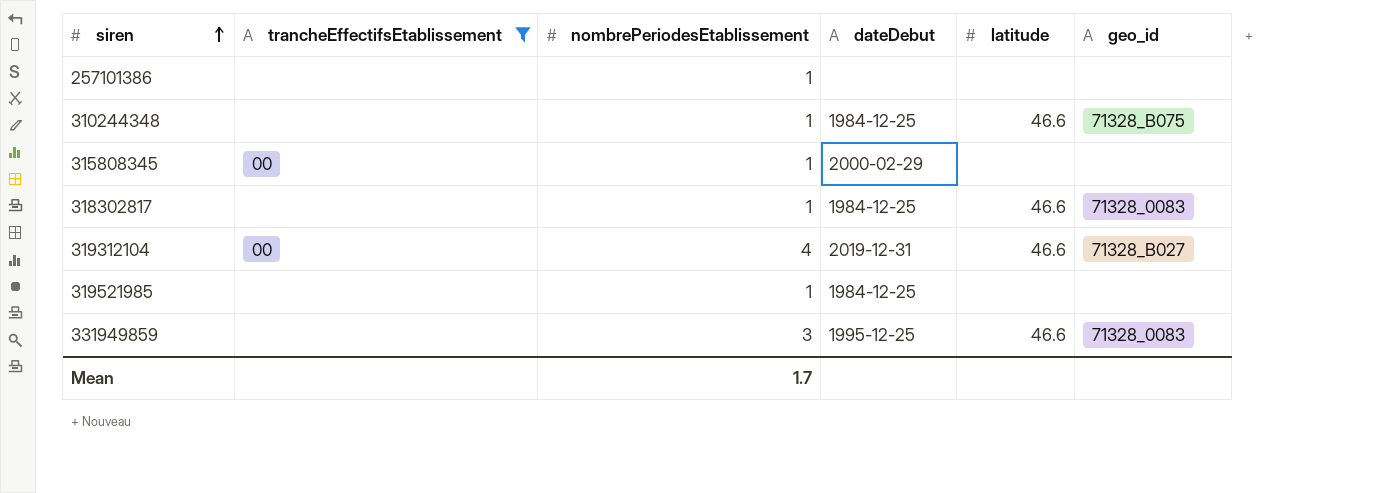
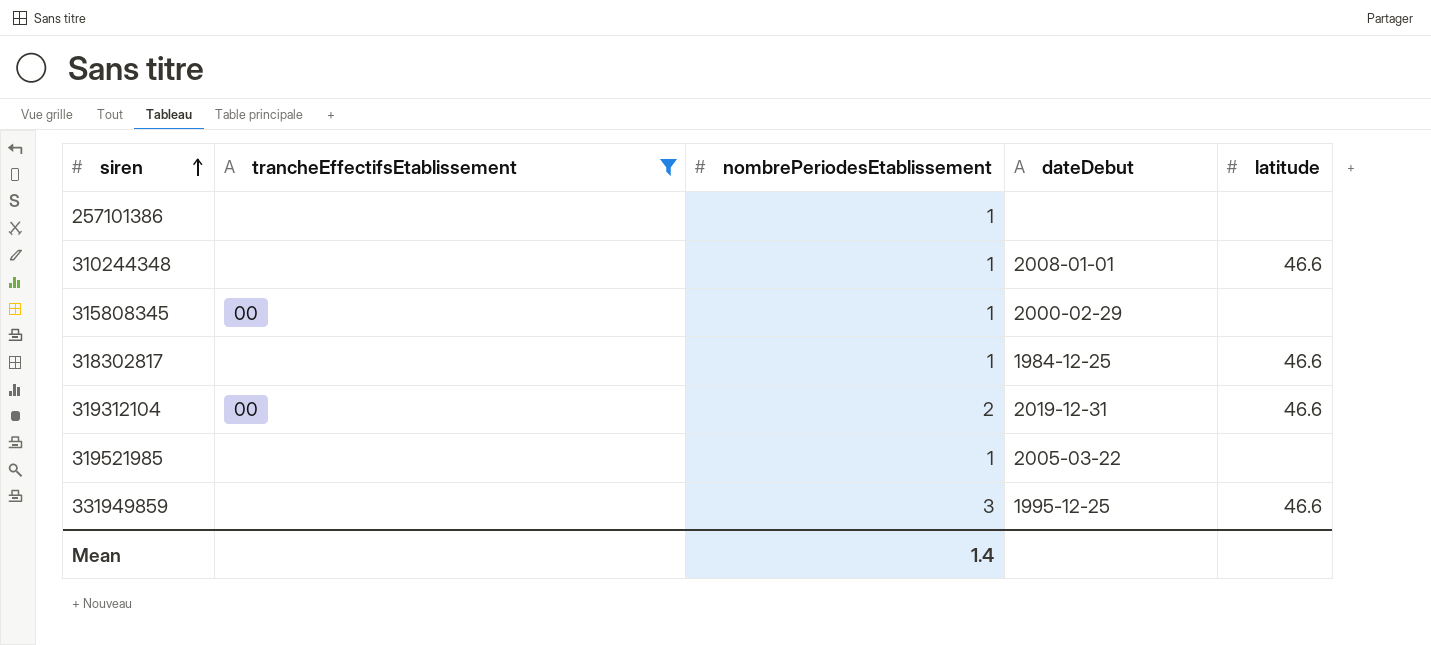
column geo_id | position: 6 -> none
310244348 | dateDebut: 1984-12-25 -> 2008-01-01
319312104 | nombrePeriodesEtablissement: 4 -> 2
319521985 | dateDebut: 1984-12-25 -> 2005-03-22
Mean | nombrePeriodesEtablissement: 1.7 -> 1.4

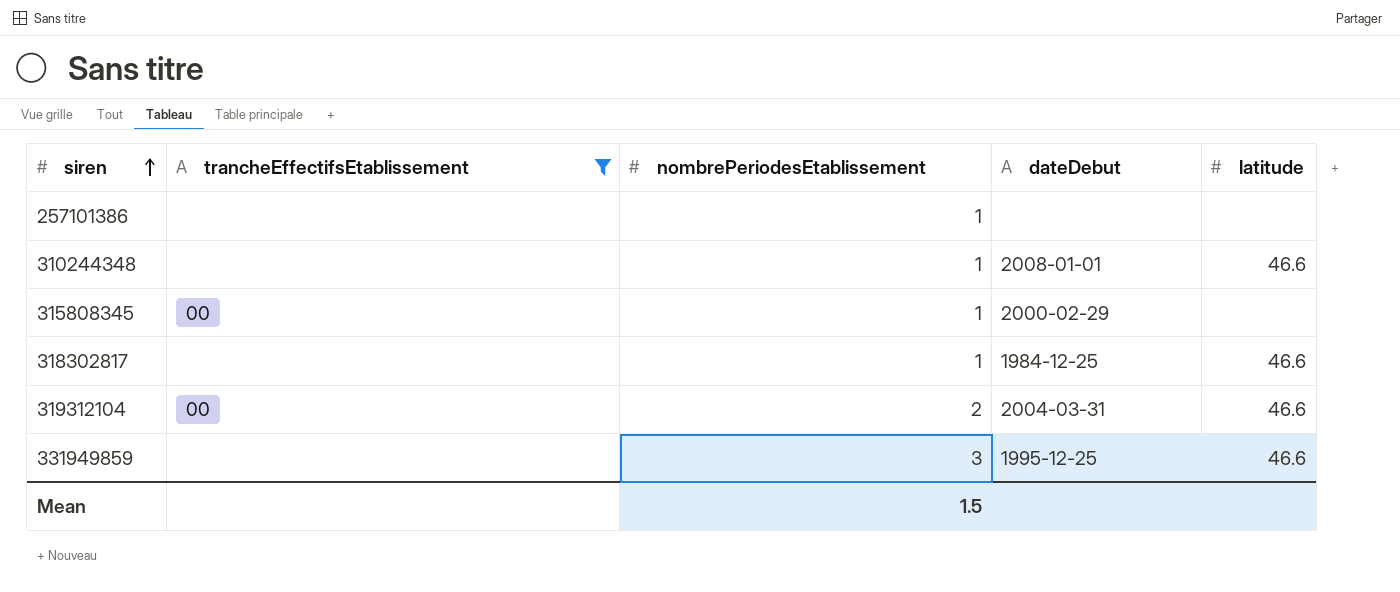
row 319521985: none | 1 | 2005-03-22 | none -> none
319312104 | dateDebut: 2019-12-31 -> 2004-03-31
Mean | nombrePeriodesEtablissement: 1.4 -> 1.5

